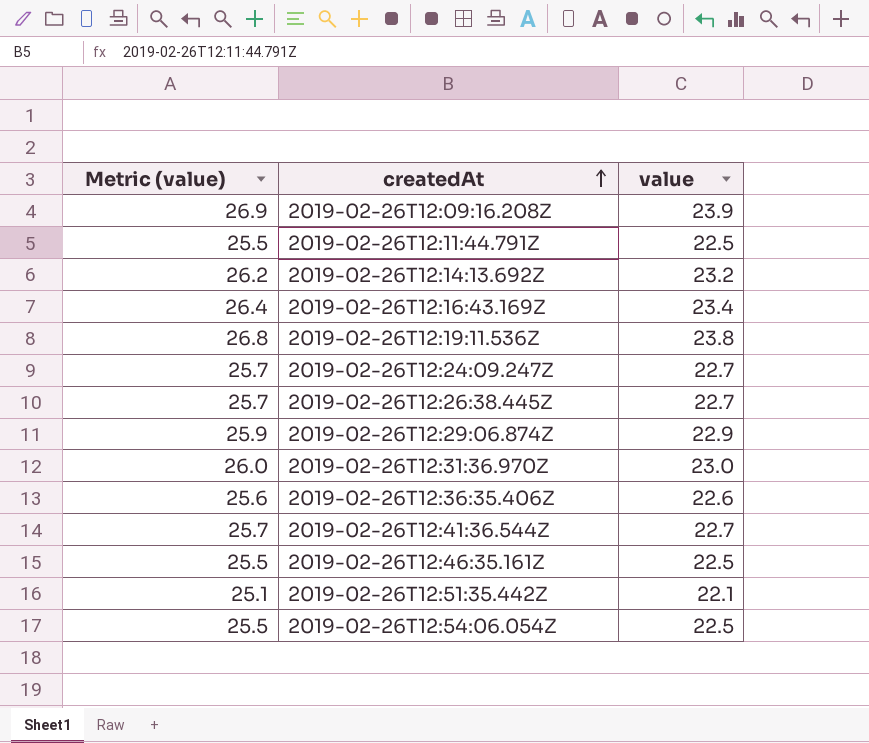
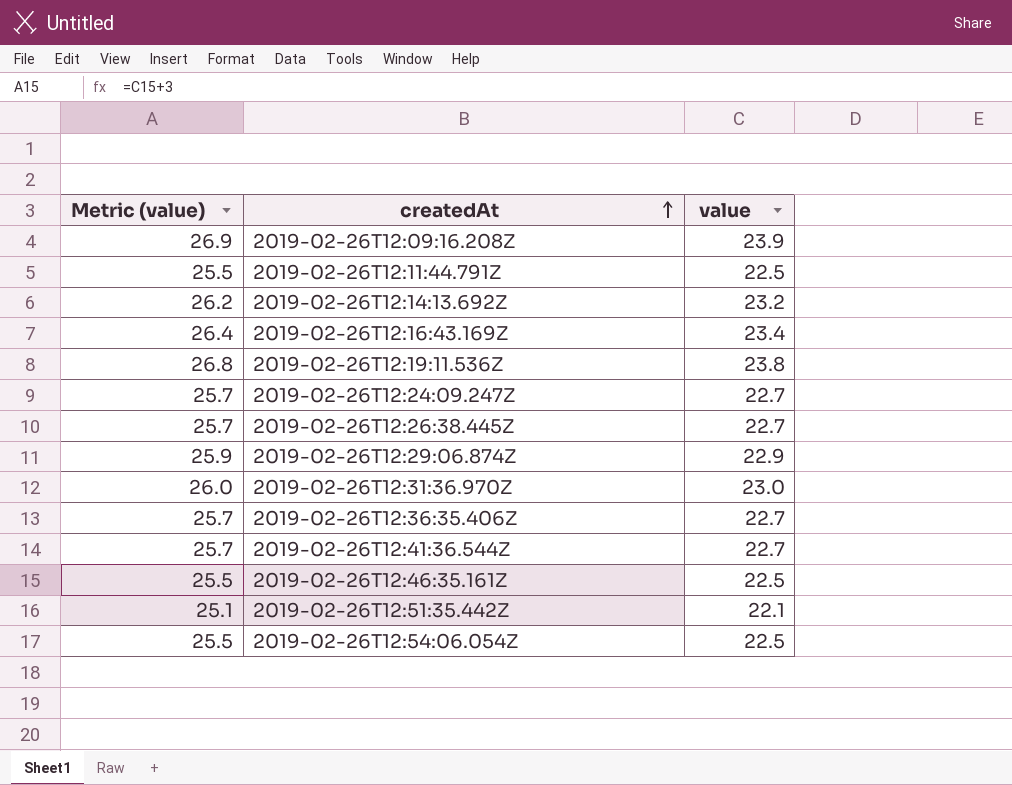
2019-02-26T12:36:35.406Z | Metric (value): 25.6 -> 25.7
2019-02-26T12:36:35.406Z | value: 22.6 -> 22.7

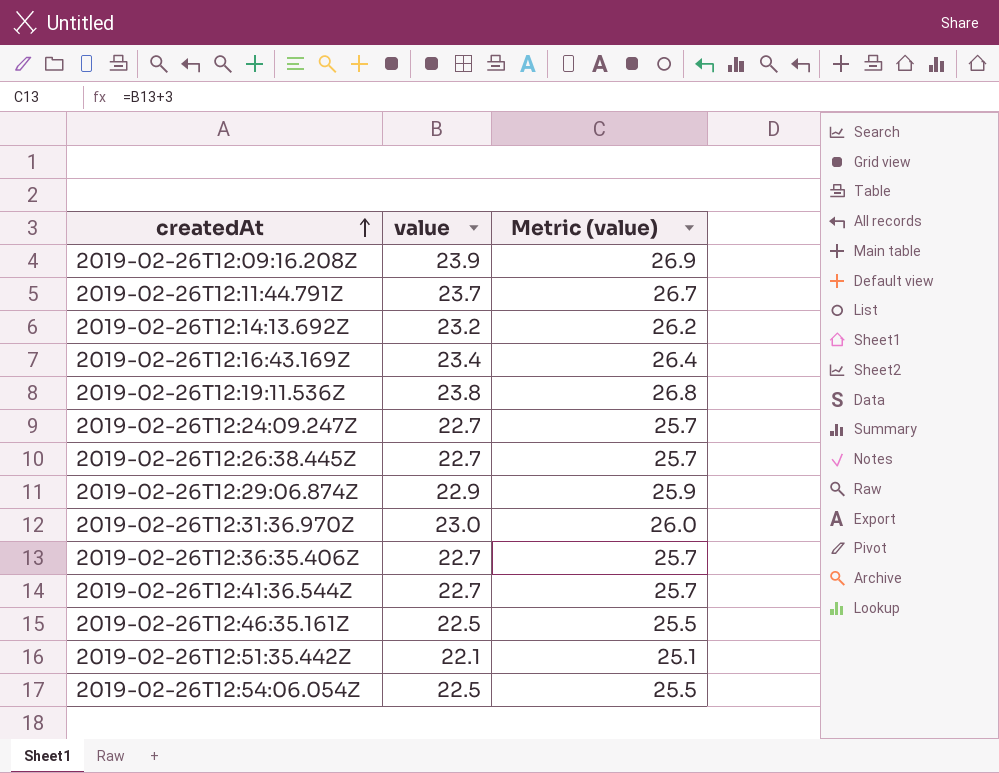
column Metric (value) | position: 1 -> 3
2019-02-26T12:11:44.791Z | value: 22.5 -> 23.7
2019-02-26T12:11:44.791Z | Metric (value): 25.5 -> 26.7

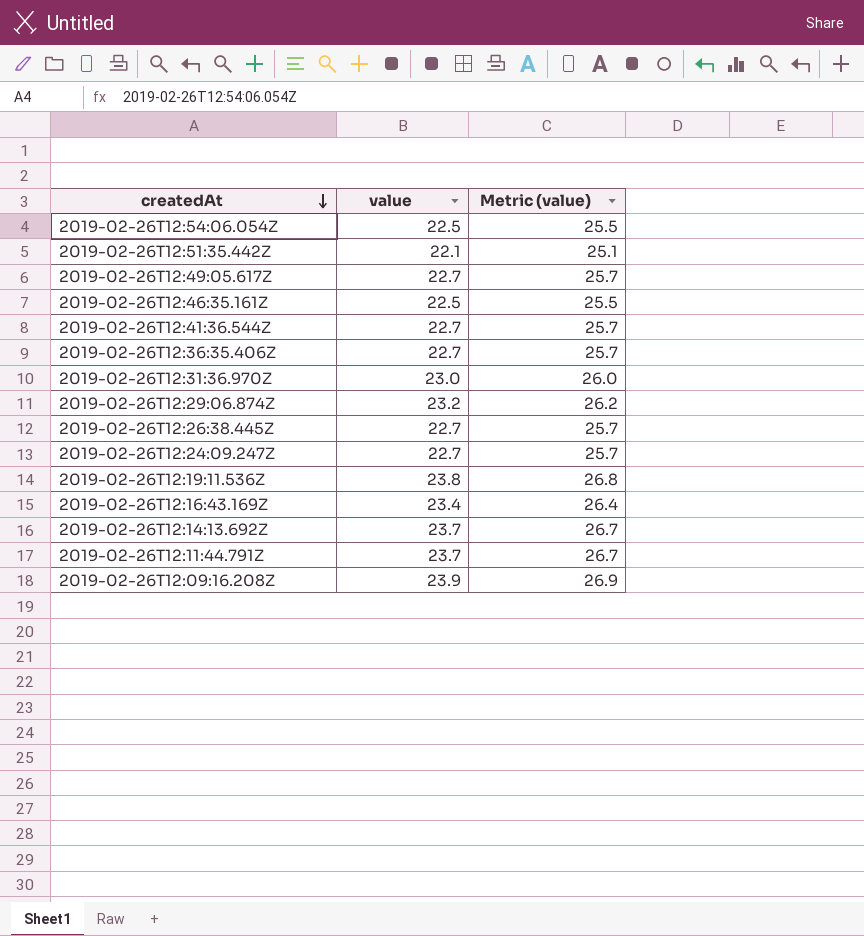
row order: createdAt ascending -> createdAt descending
row 2019-02-26T12:49:05.617Z: none -> 22.7 | 25.7
2019-02-26T12:29:06.874Z | value: 22.9 -> 23.2
2019-02-26T12:29:06.874Z | Metric (value): 25.9 -> 26.2
2019-02-26T12:14:13.692Z | value: 23.2 -> 23.7
2019-02-26T12:14:13.692Z | Metric (value): 26.2 -> 26.7

